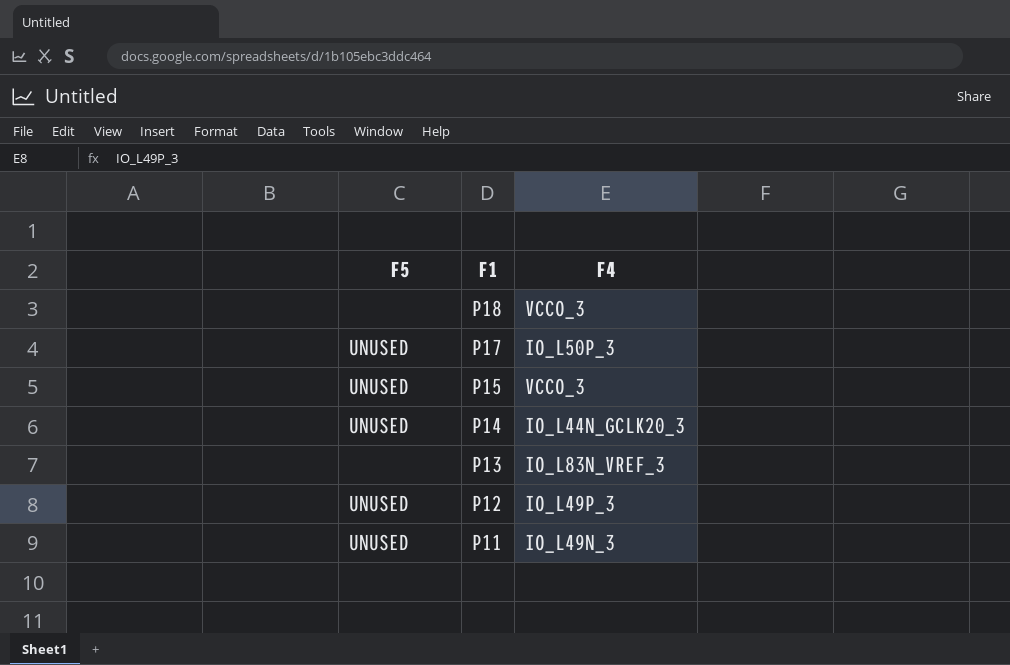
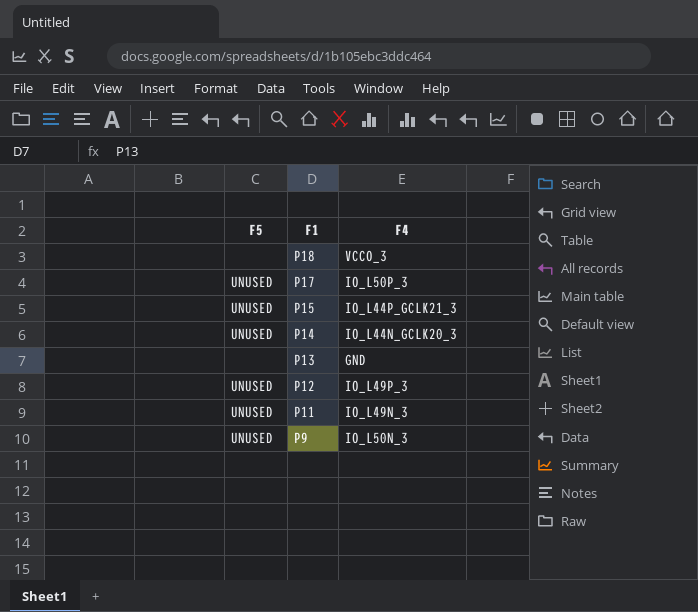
P15 | F4: VCCO_3 -> IO_L44P_GCLK21_3
P13 | F4: IO_L83N_VREF_3 -> GND
row P9: none -> UNUSED | IO_L50N_3

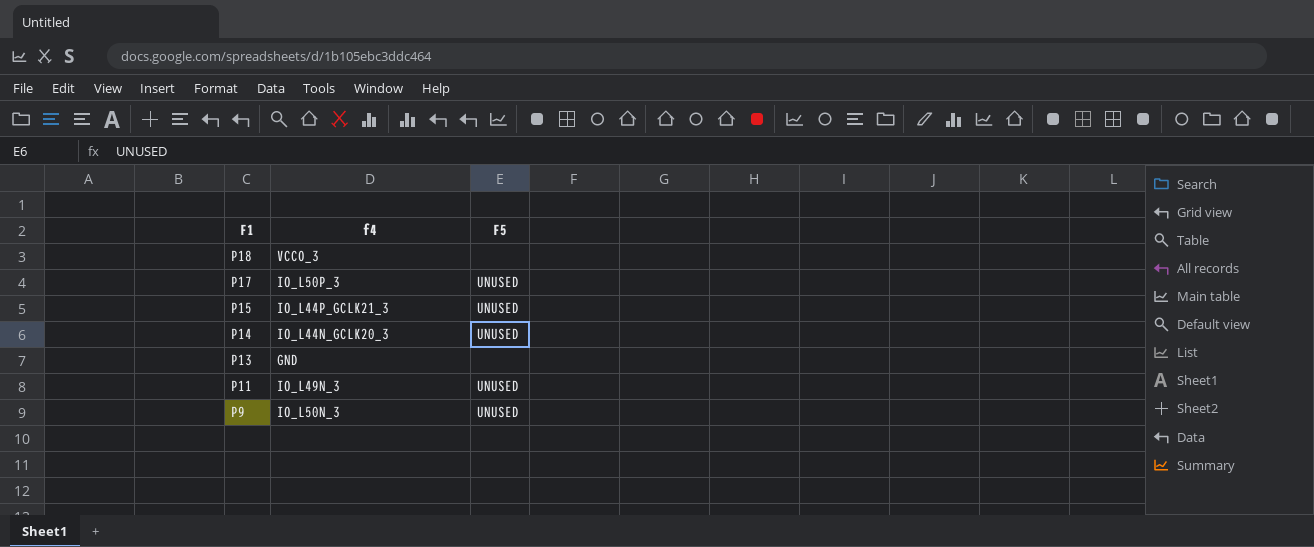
column name: F4 -> f4
column F5 | position: 1 -> 3
row P12: UNUSED | IO_L49P_3 -> none

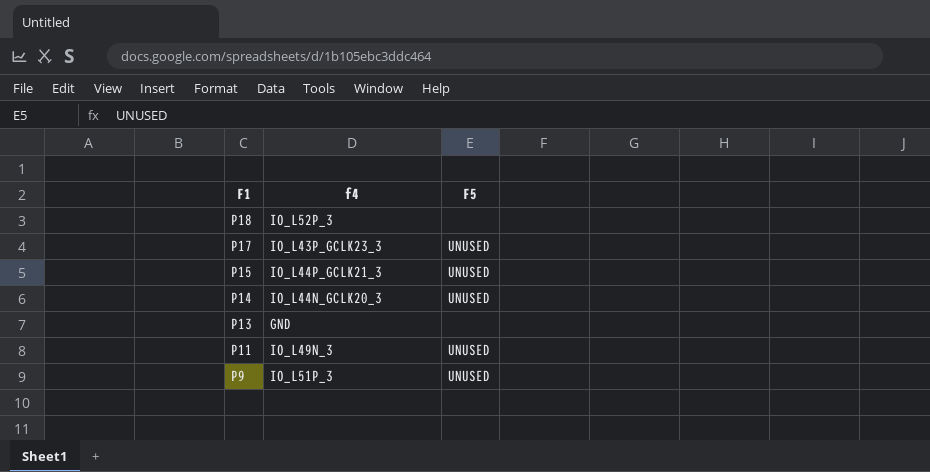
P18 | f4: VCCO_3 -> IO_L52P_3
P17 | f4: IO_L50P_3 -> IO_L43P_GCLK23_3
P9 | f4: IO_L50N_3 -> IO_L51P_3

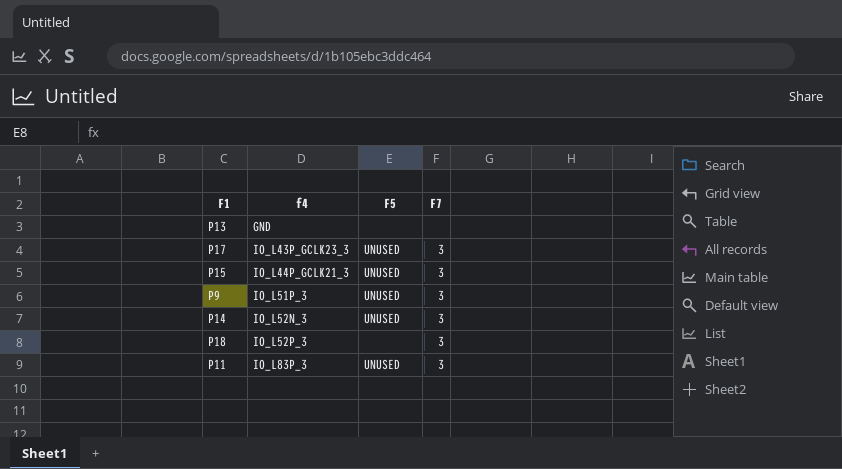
row order: F1 descending -> f4 ascending
column F7 | position: none -> 4
P14 | f4: IO_L44N_GCLK20_3 -> IO_L52N_3
P11 | f4: IO_L49N_3 -> IO_L83P_3

